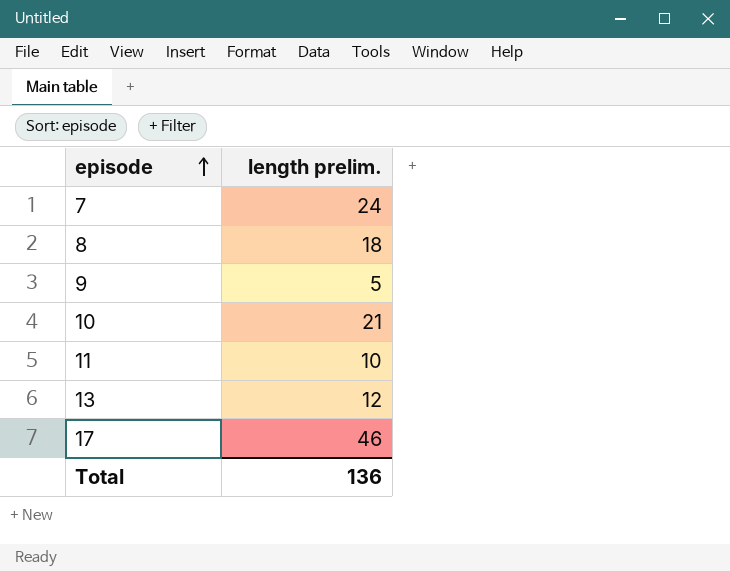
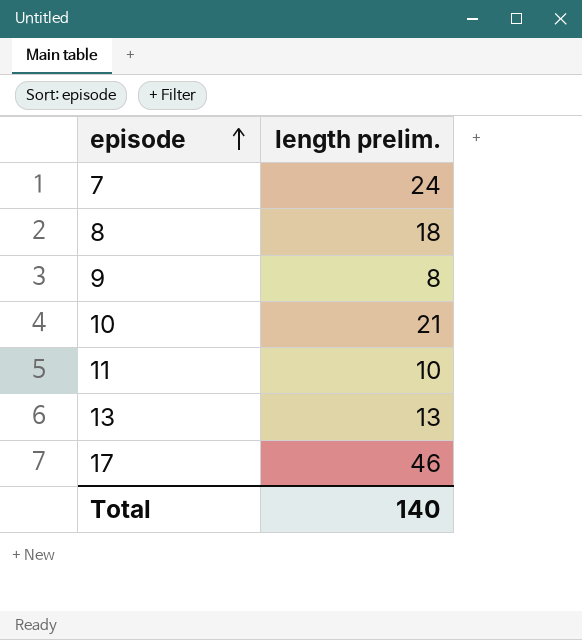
9 | length prelim.: 5 -> 8
13 | length prelim.: 12 -> 13
Total | length prelim.: 136 -> 140

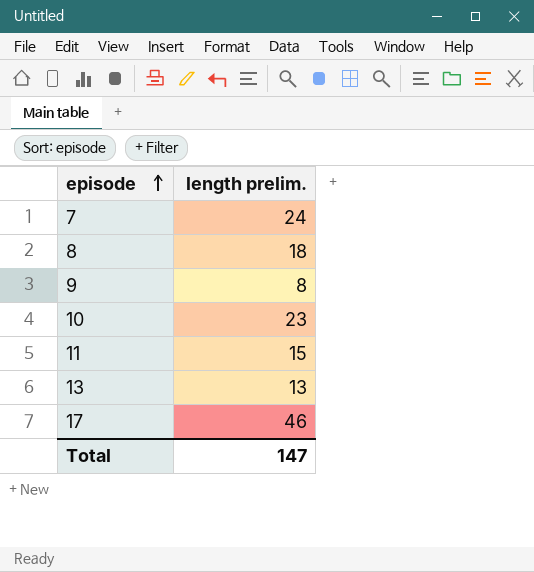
10 | length prelim.: 21 -> 23
11 | length prelim.: 10 -> 15
Total | length prelim.: 140 -> 147

